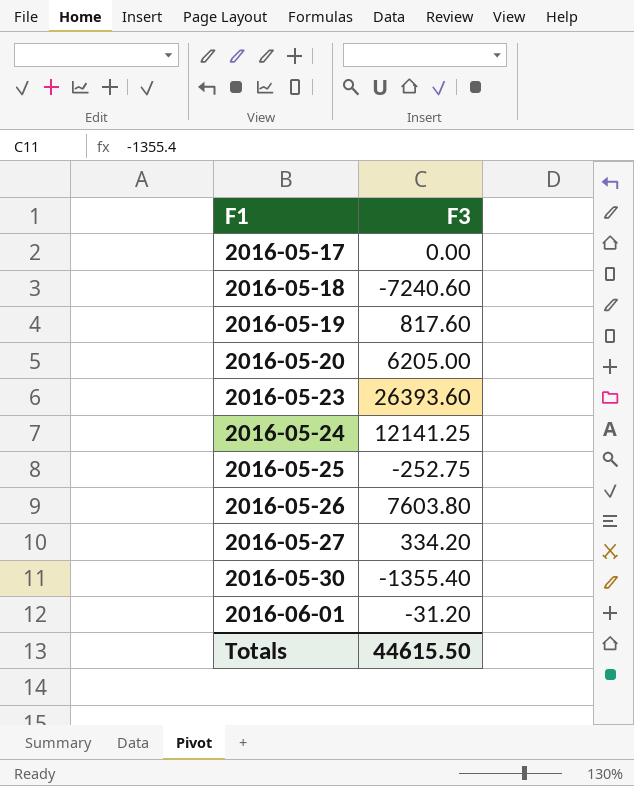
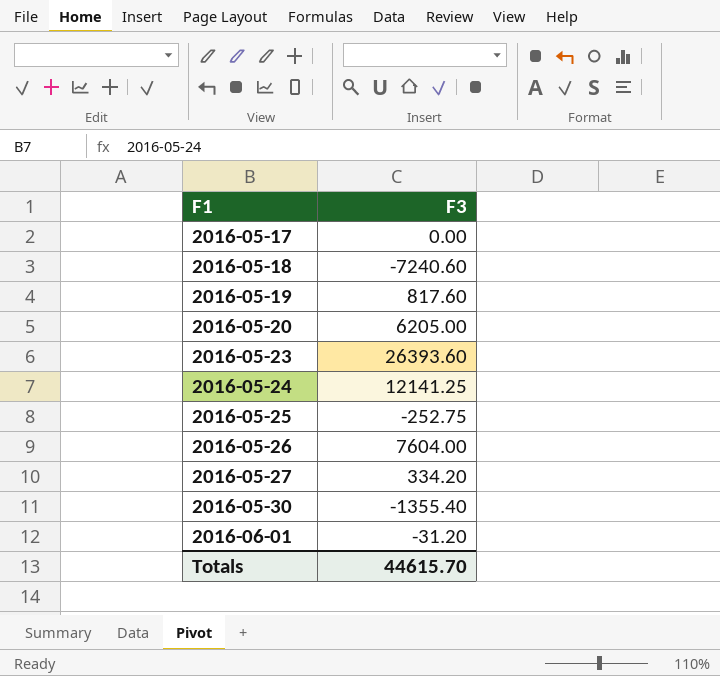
2016-05-26 | F3: 7603.80 -> 7604.00
Totals | F3: 44615.50 -> 44615.70

